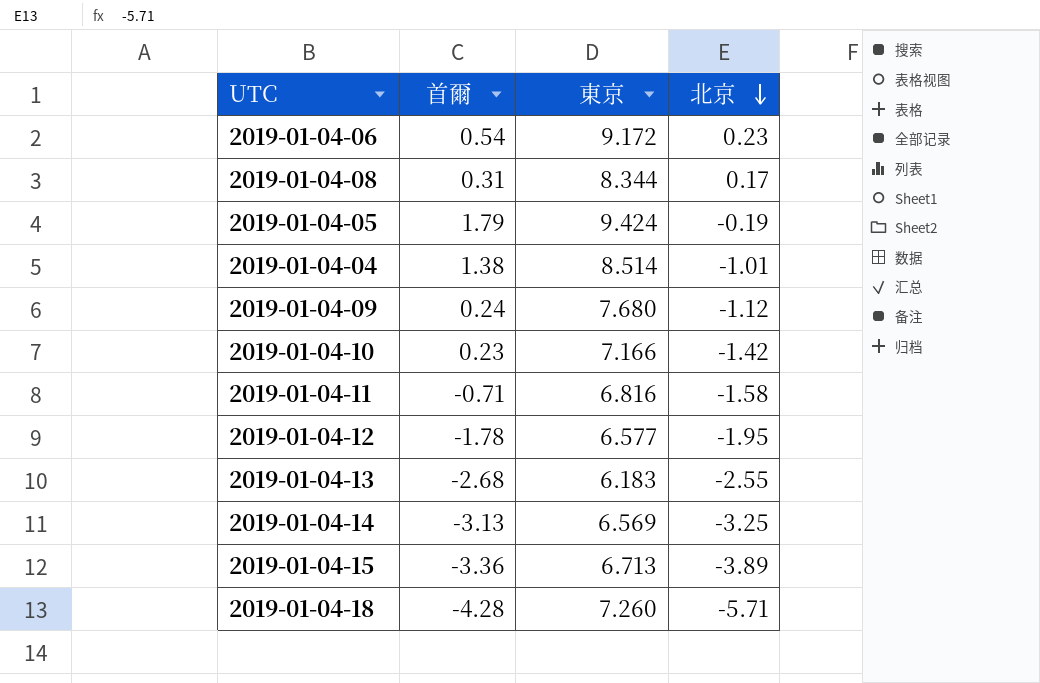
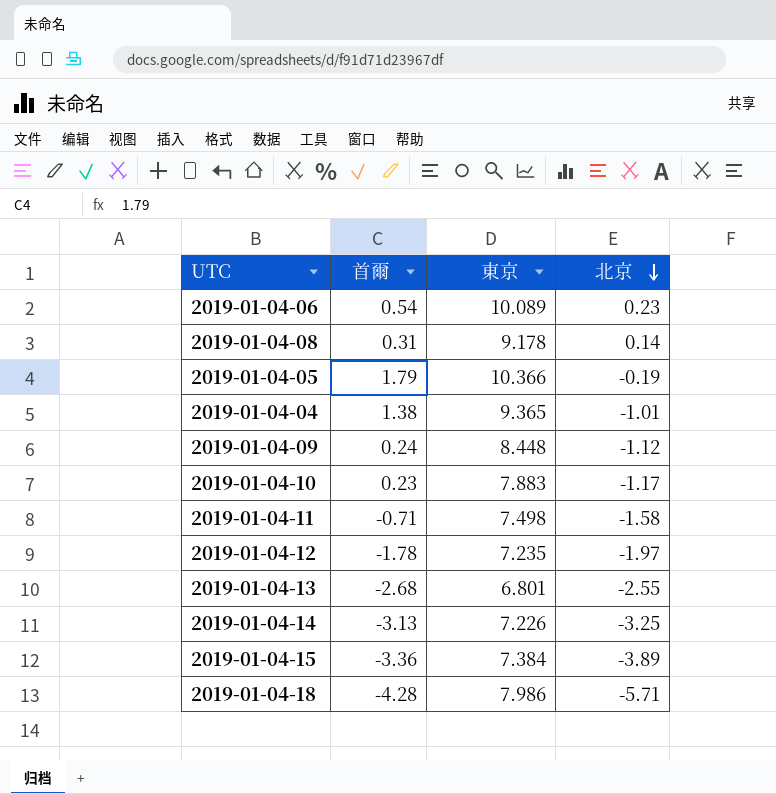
2019-01-04-06 | 東京: 9.172 -> 10.089
2019-01-04-08 | 東京: 8.344 -> 9.178
2019-01-04-08 | 北京: 0.17 -> 0.14
2019-01-04-05 | 東京: 9.424 -> 10.366
2019-01-04-04 | 東京: 8.514 -> 9.365
2019-01-04-09 | 東京: 7.680 -> 8.448
2019-01-04-10 | 東京: 7.166 -> 7.883
2019-01-04-10 | 北京: -1.42 -> -1.17
2019-01-04-11 | 東京: 6.816 -> 7.498
2019-01-04-12 | 東京: 6.577 -> 7.235
2019-01-04-12 | 北京: -1.95 -> -1.97
2019-01-04-13 | 東京: 6.183 -> 6.801
2019-01-04-14 | 東京: 6.569 -> 7.226
2019-01-04-15 | 東京: 6.713 -> 7.384
2019-01-04-18 | 東京: 7.260 -> 7.986

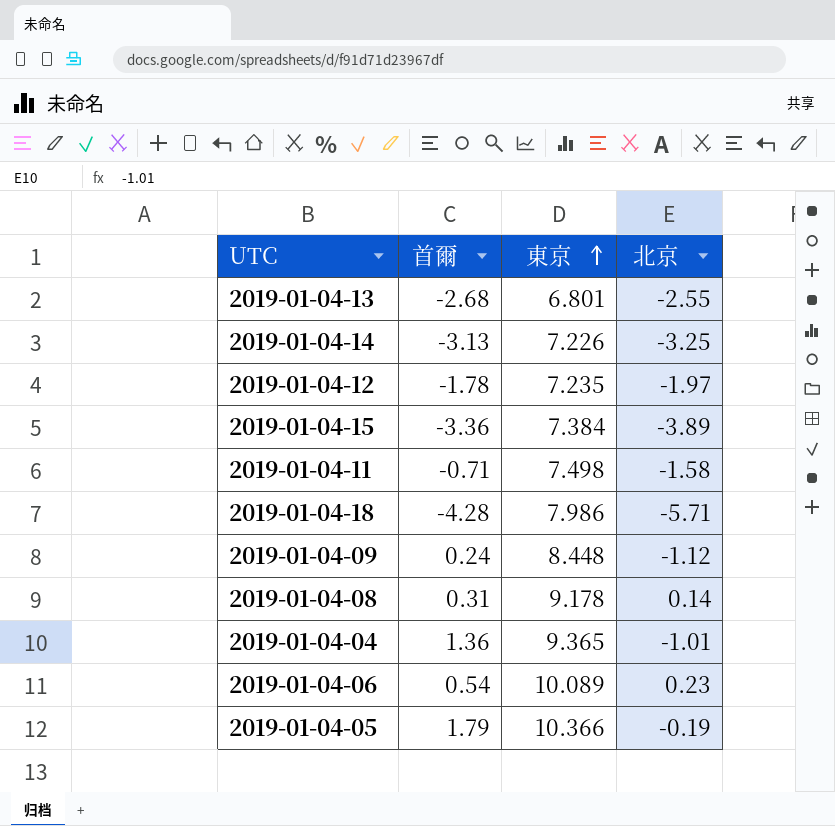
row order: 北京 descending -> 東京 ascending
row 2019-01-04-10: 0.23 | 7.883 | -1.17 -> none
2019-01-04-04 | 首爾: 1.38 -> 1.36

